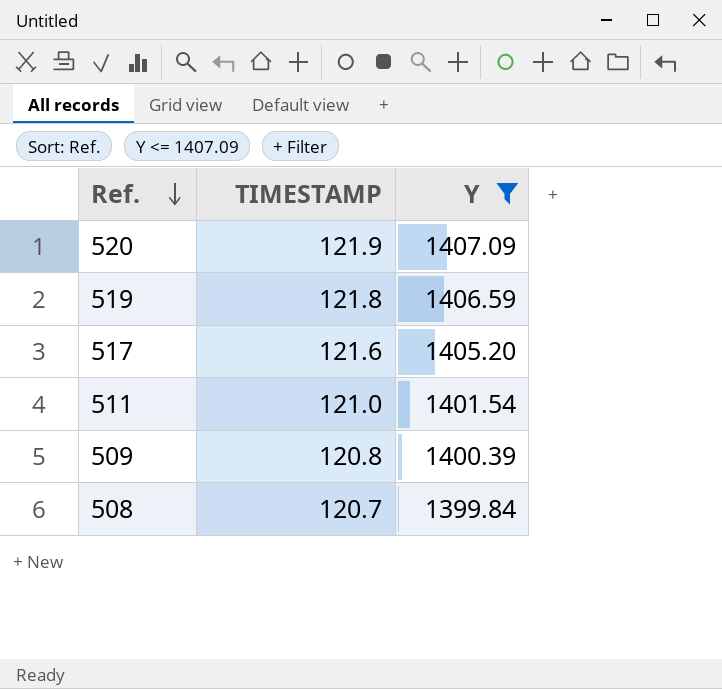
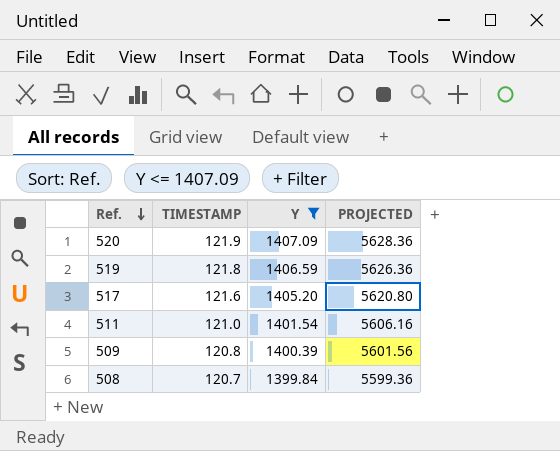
column PROJECTED | formula: none -> [Y] * 4

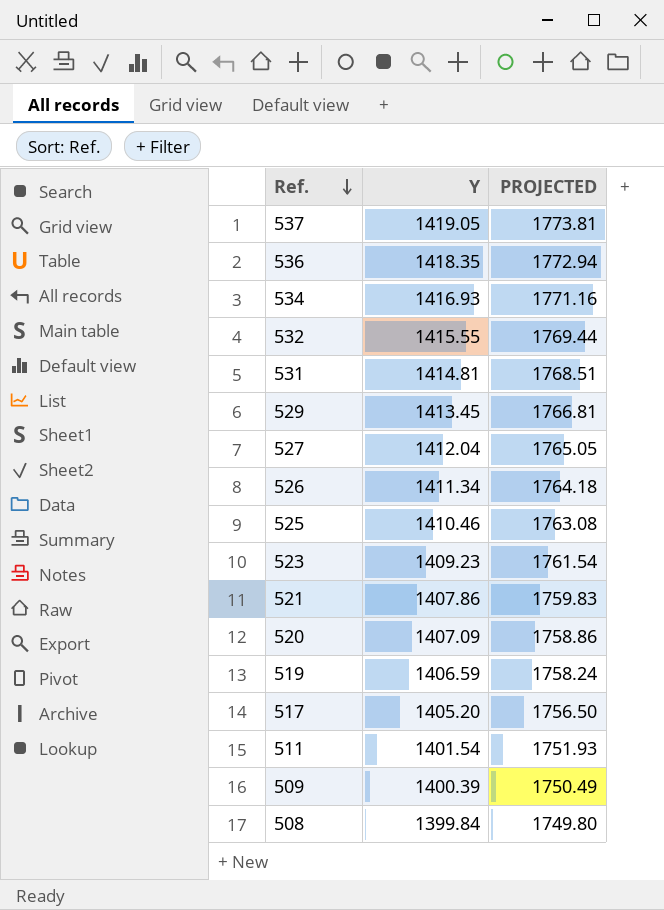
filter: Y <= 1407.09 -> none
column TIMESTAMP | position: 2 -> none
column PROJECTED | formula: [Y] * 4 -> [Y] * 1.25

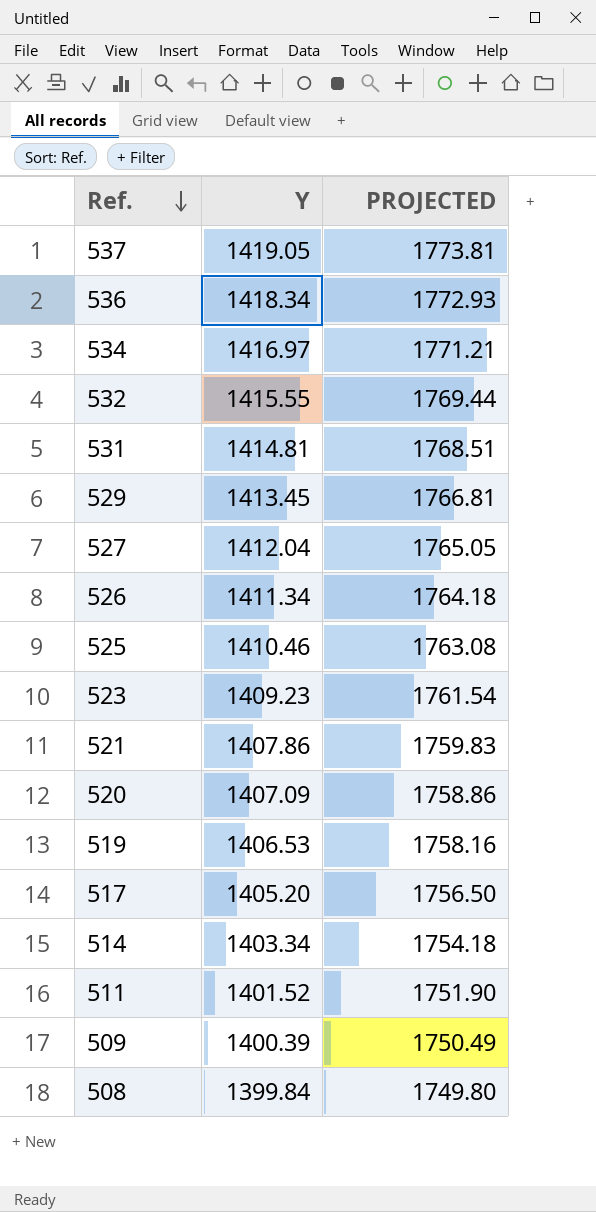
536 | Y: 1418.35 -> 1418.34
536 | PROJECTED: 1772.94 -> 1772.93
534 | Y: 1416.93 -> 1416.97
534 | PROJECTED: 1771.16 -> 1771.21
519 | Y: 1406.59 -> 1406.53
519 | PROJECTED: 1758.24 -> 1758.16
row 514: none -> 1403.34 | 1754.18
511 | Y: 1401.54 -> 1401.52
511 | PROJECTED: 1751.93 -> 1751.90

